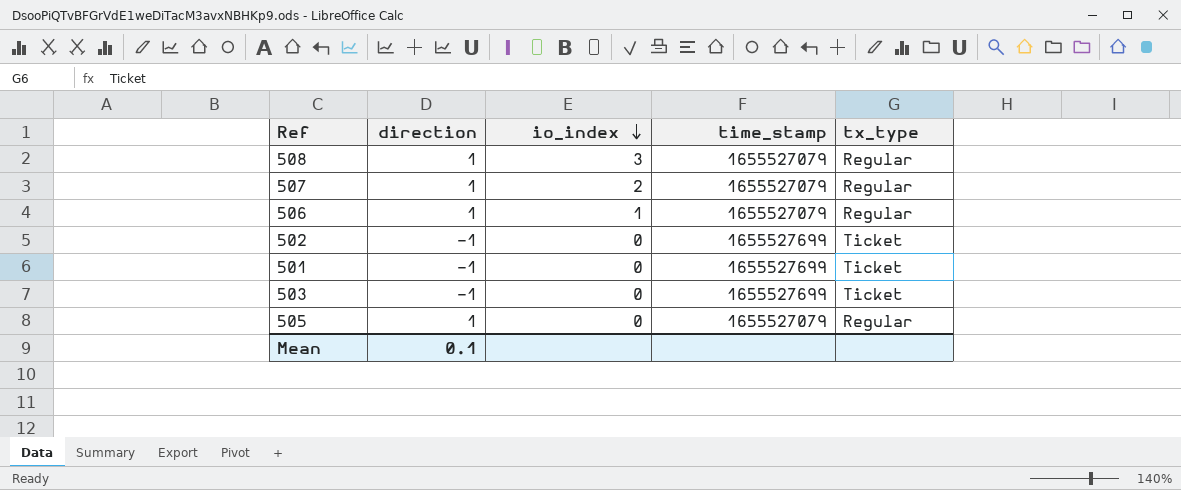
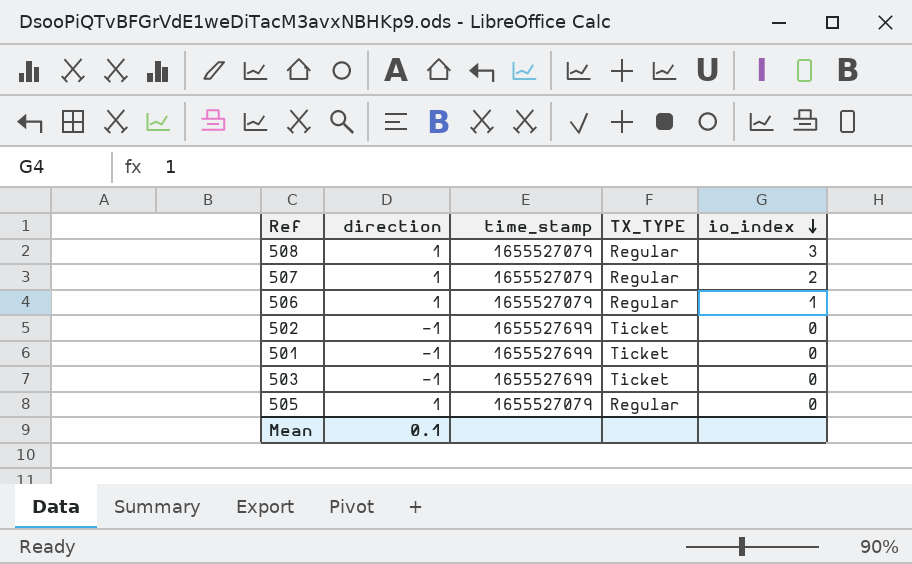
column name: tx_type -> TX_TYPE
column io_index | position: 3 -> 5

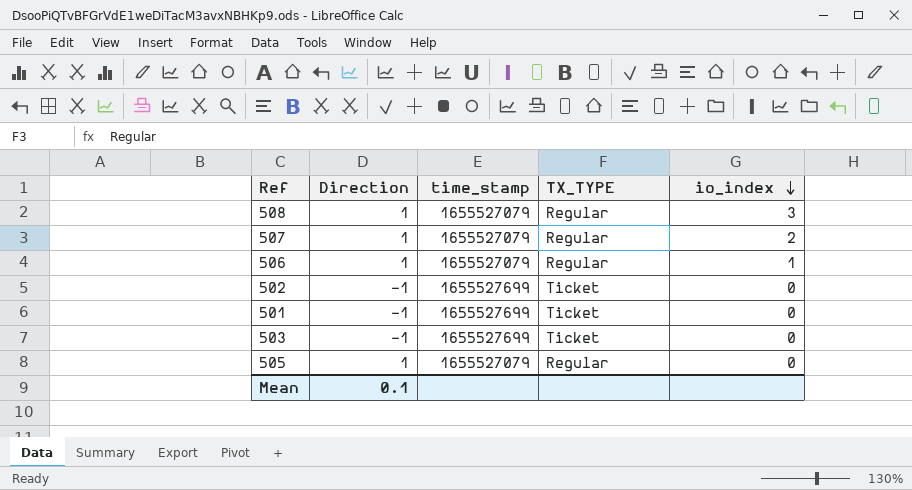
column name: direction -> Direction

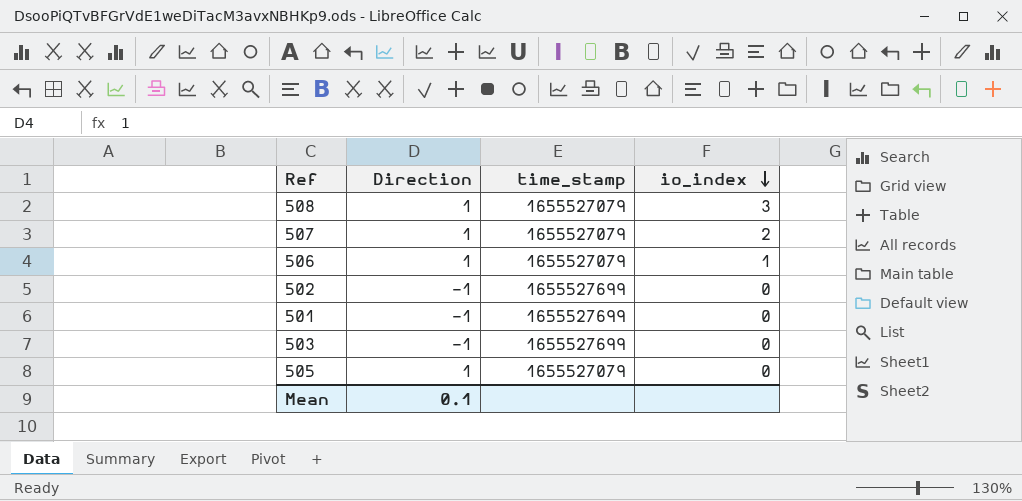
column TX_TYPE | position: 4 -> none

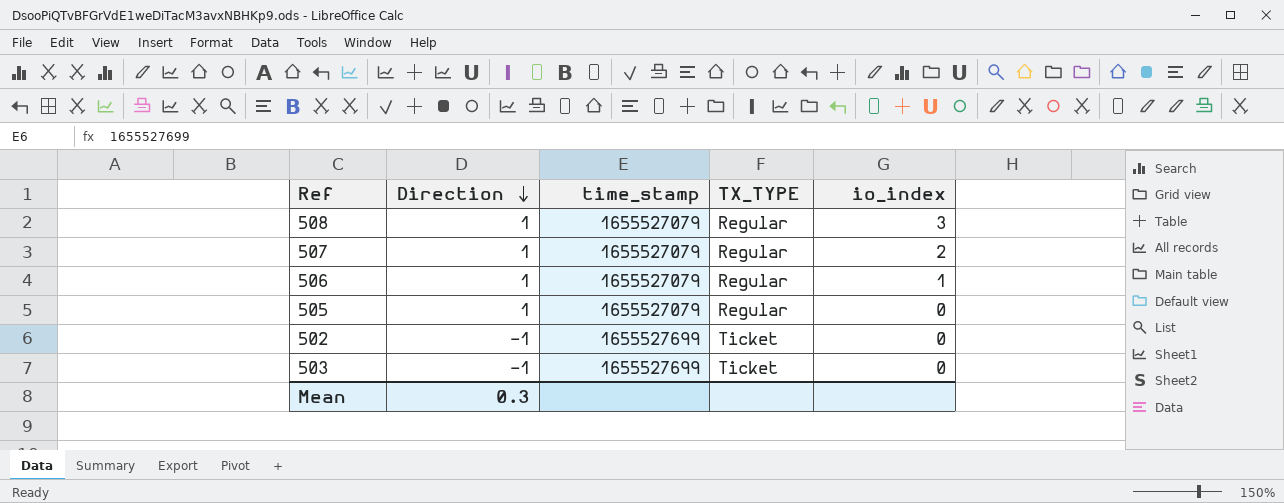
row order: io_index descending -> Direction descending
column TX_TYPE | position: none -> 4
row 501: -1 | 1655527699 | 0 -> none
Mean | Direction: 0.1 -> 0.3

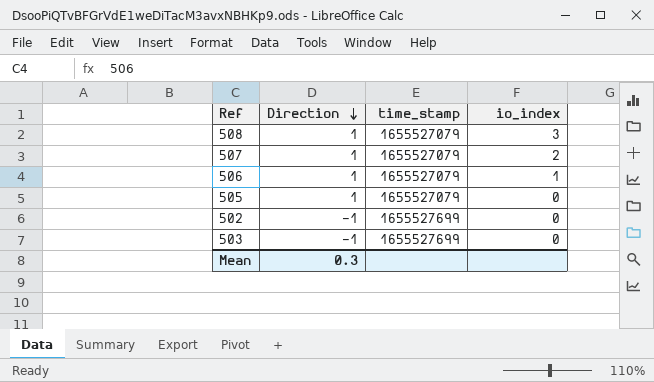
column TX_TYPE | position: 4 -> none

